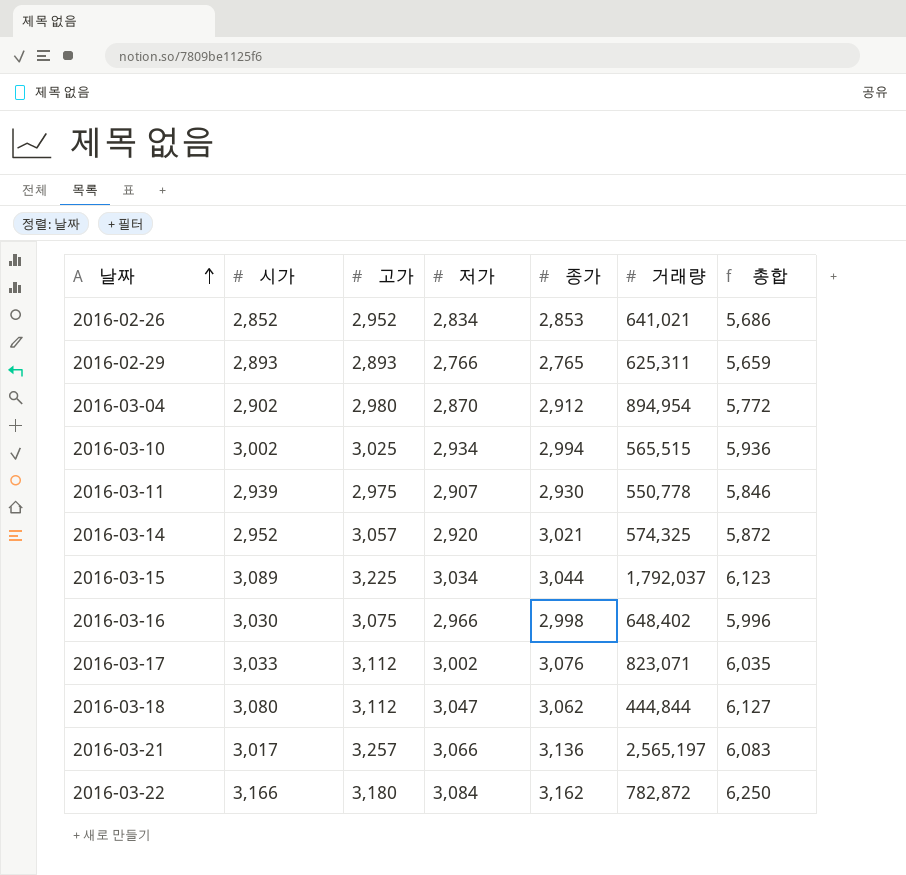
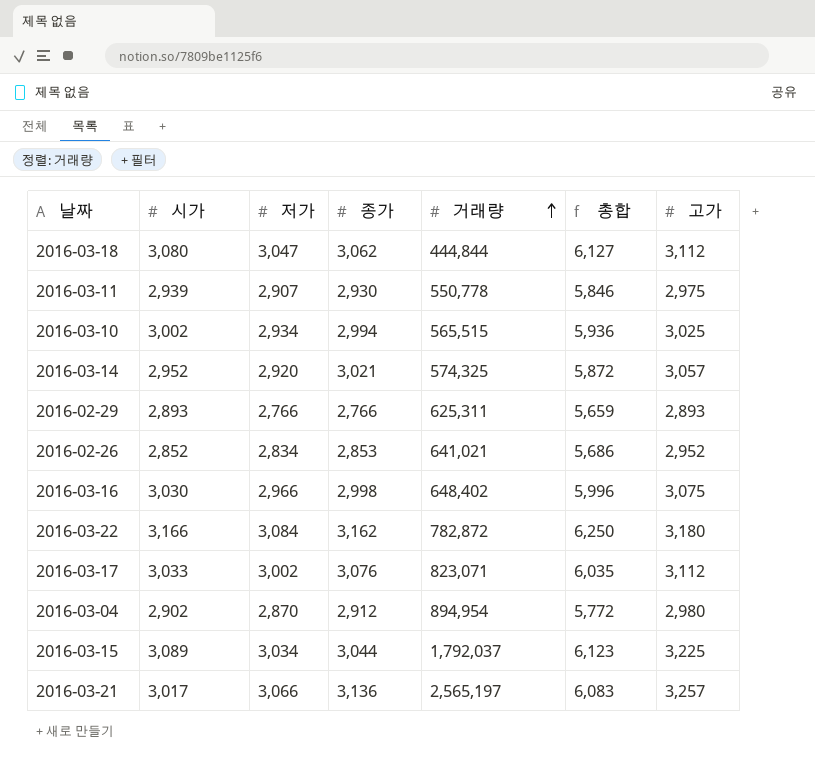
row order: 날짜 ascending -> 거래량 ascending
column 고가 | position: 3 -> 7
2016-02-29 | 종가: 2,765 -> 2,766

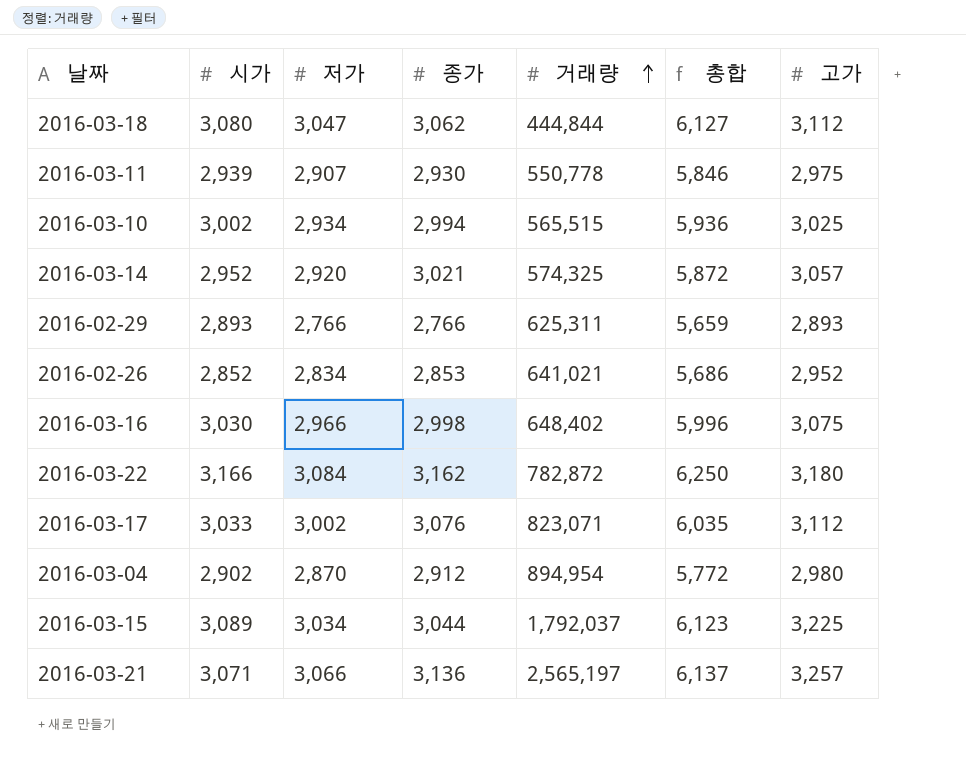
2016-03-21 | 시가: 3,017 -> 3,071
2016-03-21 | 총합: 6,083 -> 6,137

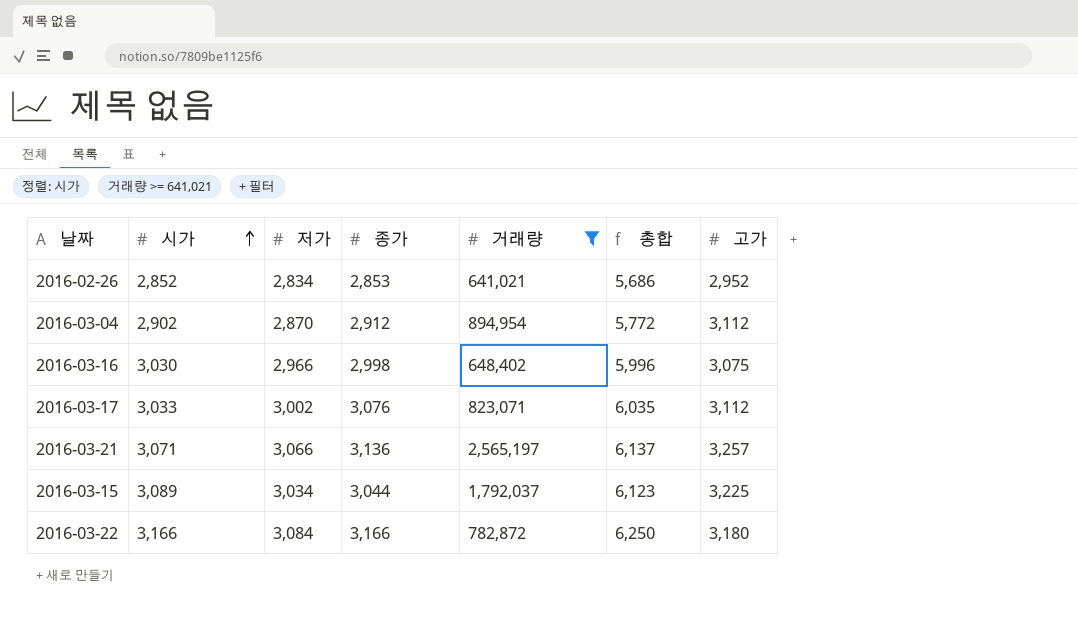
filter: none -> 거래량 >= 641,021
row order: 거래량 ascending -> 시가 ascending
2016-03-04 | 고가: 2,980 -> 3,112
2016-03-22 | 종가: 3,162 -> 3,166

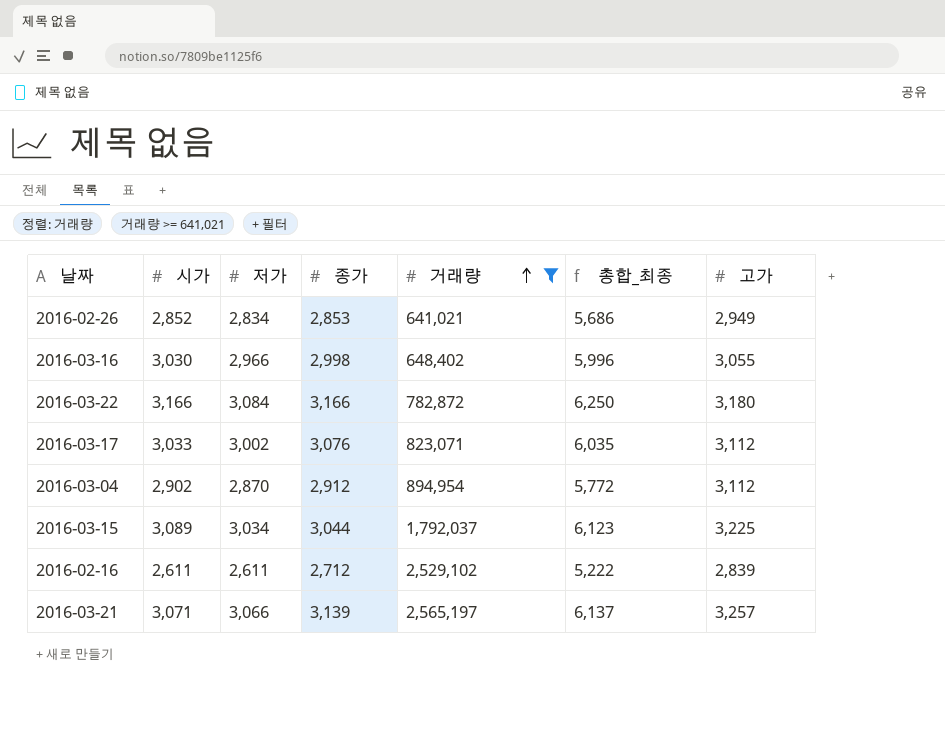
row order: 시가 ascending -> 거래량 ascending
column name: 총합 -> 총합_최종
2016-02-26 | 고가: 2,952 -> 2,949
2016-03-16 | 고가: 3,075 -> 3,055
row 2016-02-16: none -> 2,611 | 2,611 | 2,712 | 2,529,102 | 5,222 | 2,839
2016-03-21 | 종가: 3,136 -> 3,139

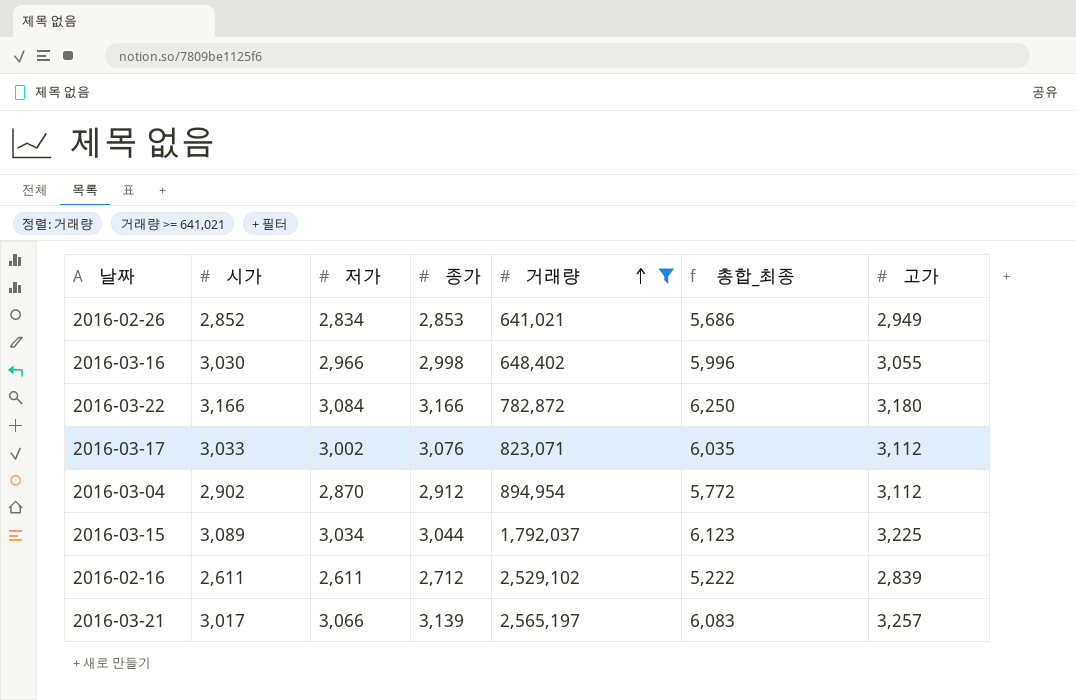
2016-03-21 | 시가: 3,071 -> 3,017
2016-03-21 | 총합_최종: 6,137 -> 6,083

